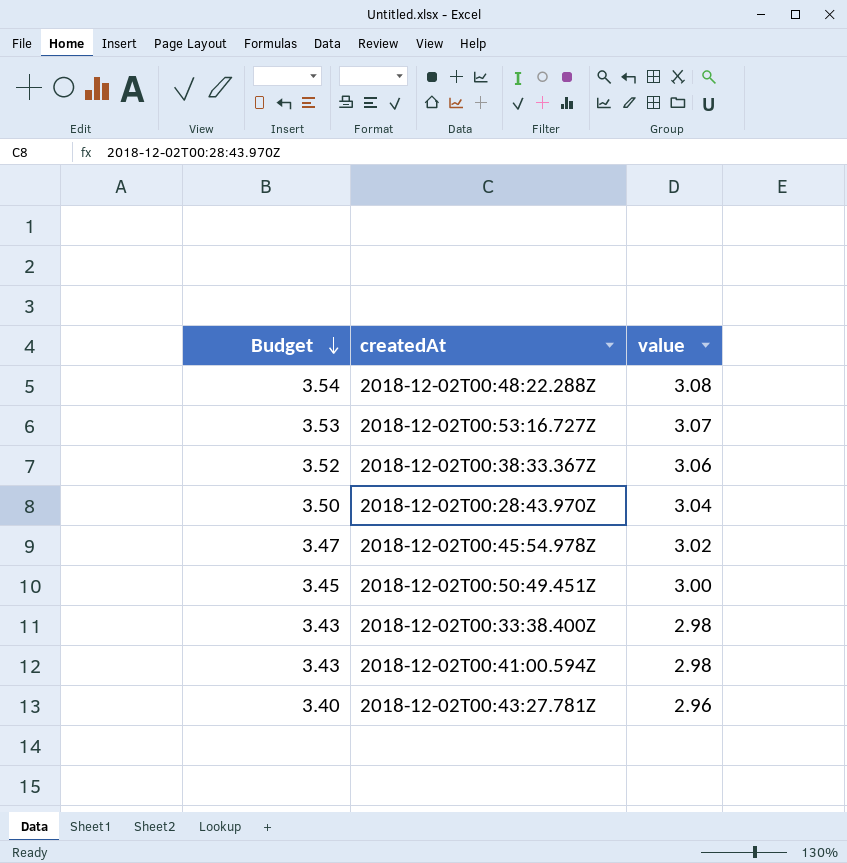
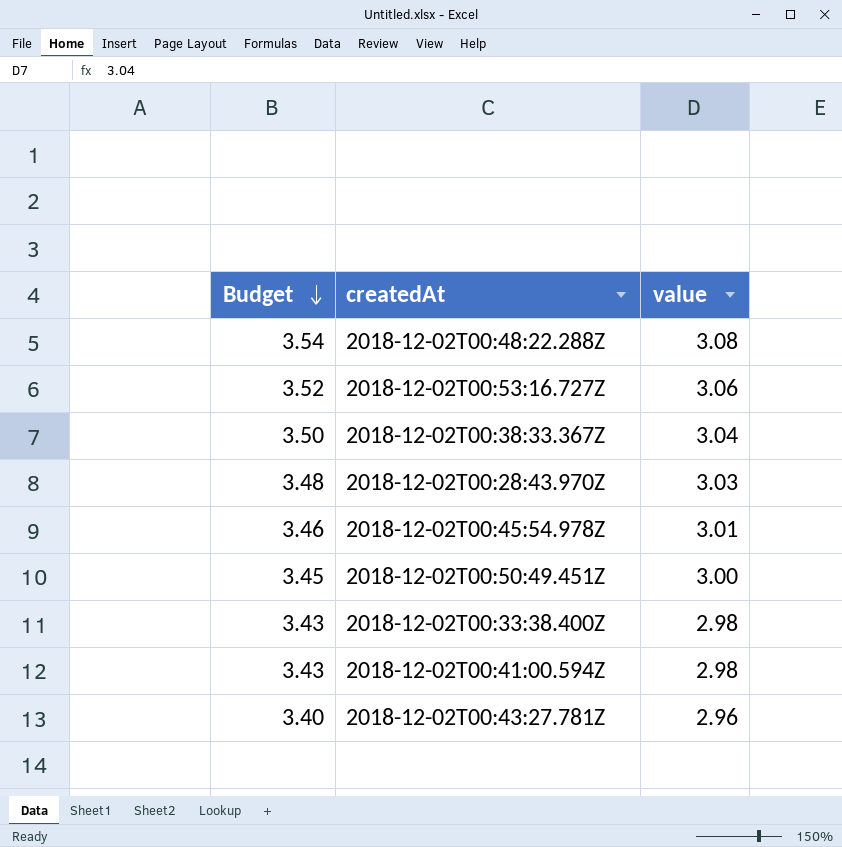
2018-12-02T00:53:16.727Z | Budget: 3.53 -> 3.52
2018-12-02T00:53:16.727Z | value: 3.07 -> 3.06
2018-12-02T00:38:33.367Z | Budget: 3.52 -> 3.50
2018-12-02T00:38:33.367Z | value: 3.06 -> 3.04
2018-12-02T00:28:43.970Z | Budget: 3.50 -> 3.48
2018-12-02T00:28:43.970Z | value: 3.04 -> 3.03
2018-12-02T00:45:54.978Z | Budget: 3.47 -> 3.46
2018-12-02T00:45:54.978Z | value: 3.02 -> 3.01

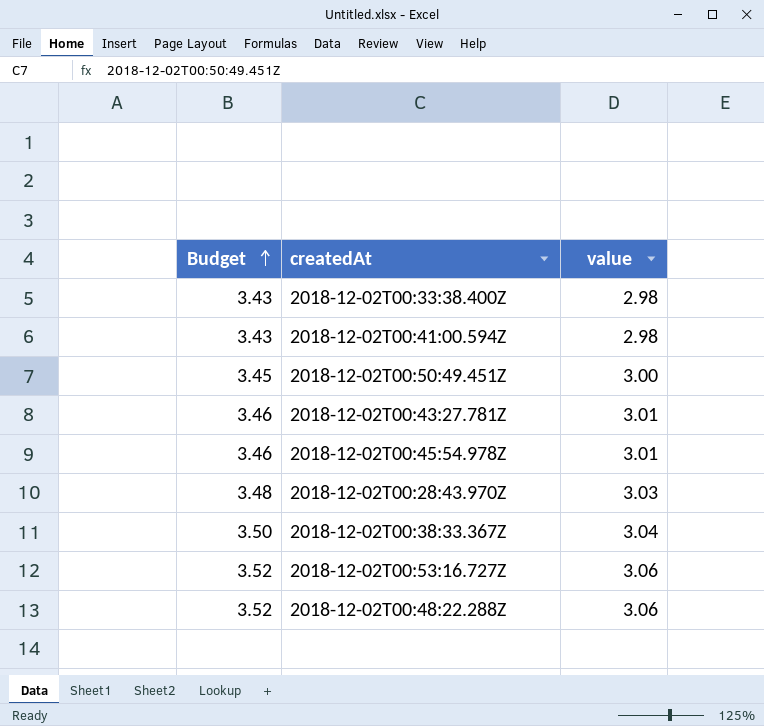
row order: Budget descending -> Budget ascending
2018-12-02T00:43:27.781Z | Budget: 3.40 -> 3.46
2018-12-02T00:43:27.781Z | value: 2.96 -> 3.01
2018-12-02T00:48:22.288Z | Budget: 3.54 -> 3.52
2018-12-02T00:48:22.288Z | value: 3.08 -> 3.06

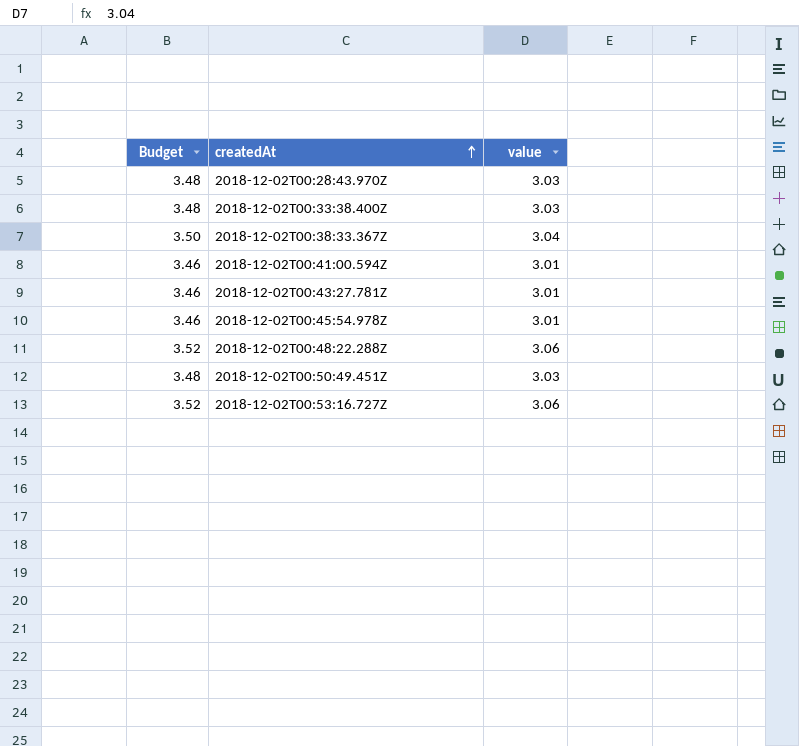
row order: Budget ascending -> createdAt ascending
2018-12-02T00:33:38.400Z | Budget: 3.43 -> 3.48
2018-12-02T00:33:38.400Z | value: 2.98 -> 3.03
2018-12-02T00:41:00.594Z | Budget: 3.43 -> 3.46
2018-12-02T00:41:00.594Z | value: 2.98 -> 3.01
2018-12-02T00:50:49.451Z | Budget: 3.45 -> 3.48
2018-12-02T00:50:49.451Z | value: 3.00 -> 3.03

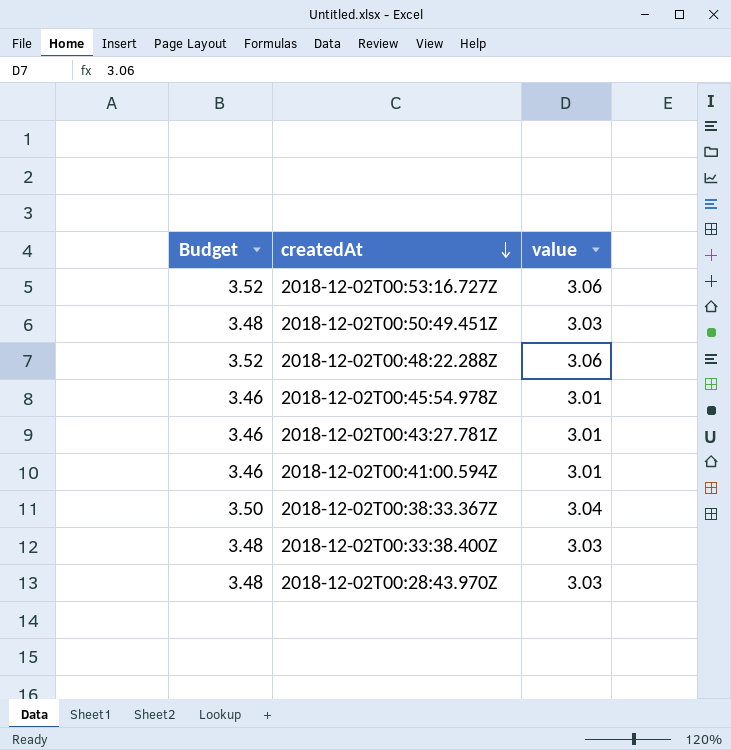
row order: createdAt ascending -> createdAt descending

